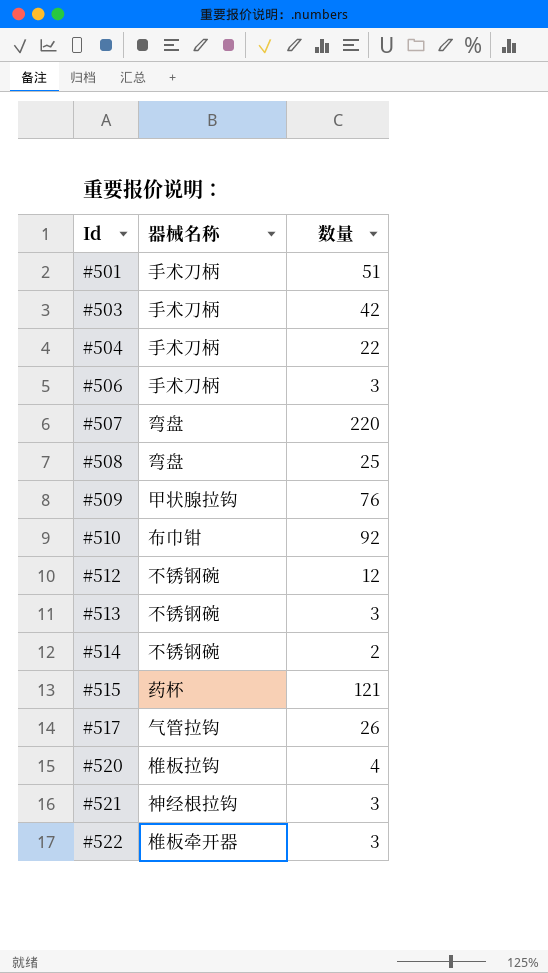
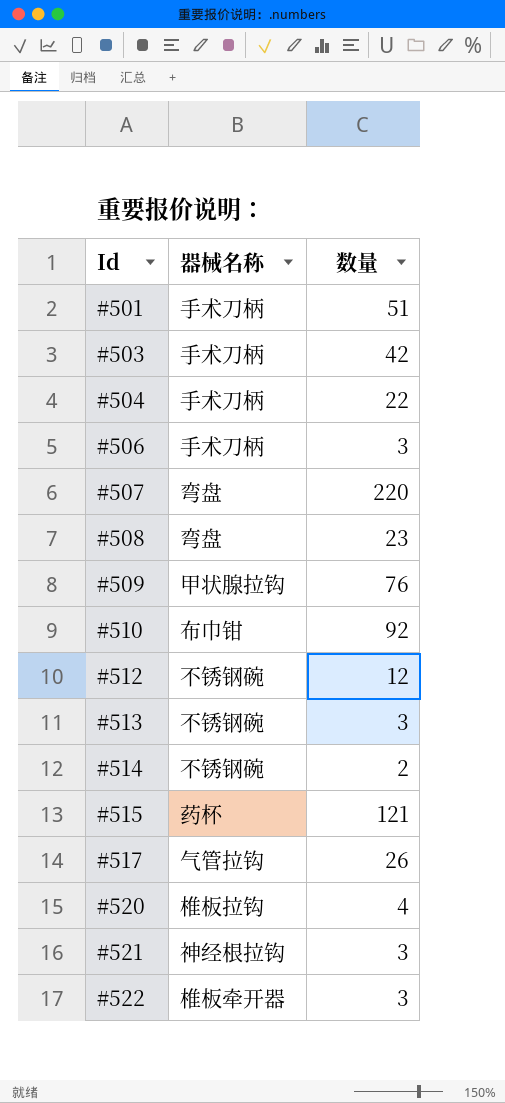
#508 | 数量: 25 -> 23

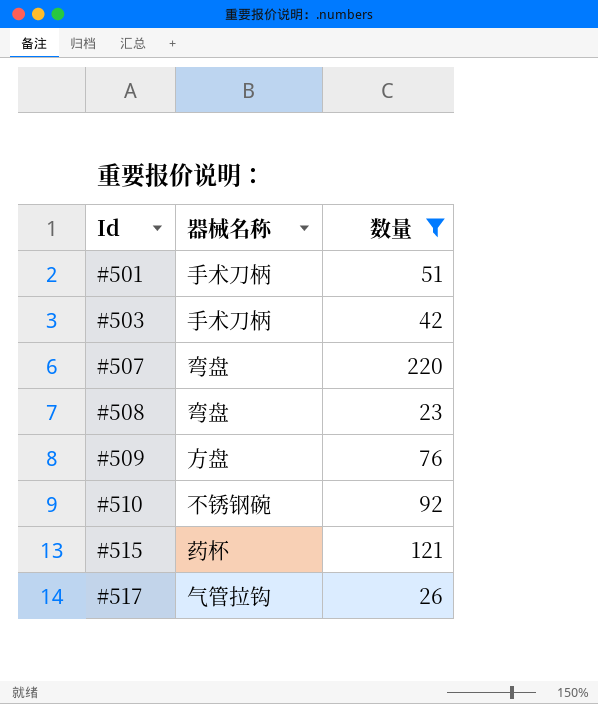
filter: none -> 数量 >= 23
#509 | 器械名称: 甲状腺拉钩 -> 方盘
#510 | 器械名称: 布巾钳 -> 不锈钢碗

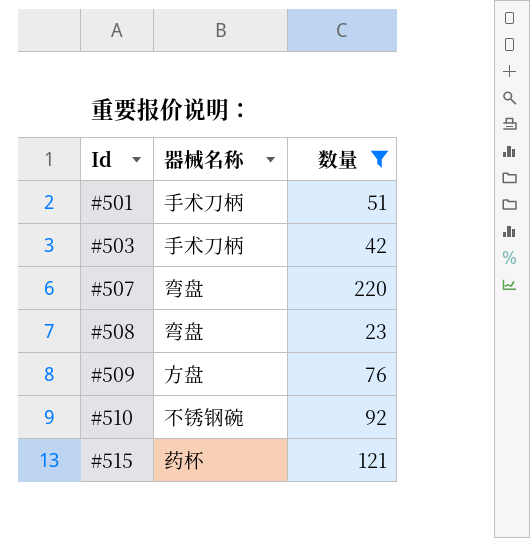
row #517: 气管拉钩 | 26 -> none

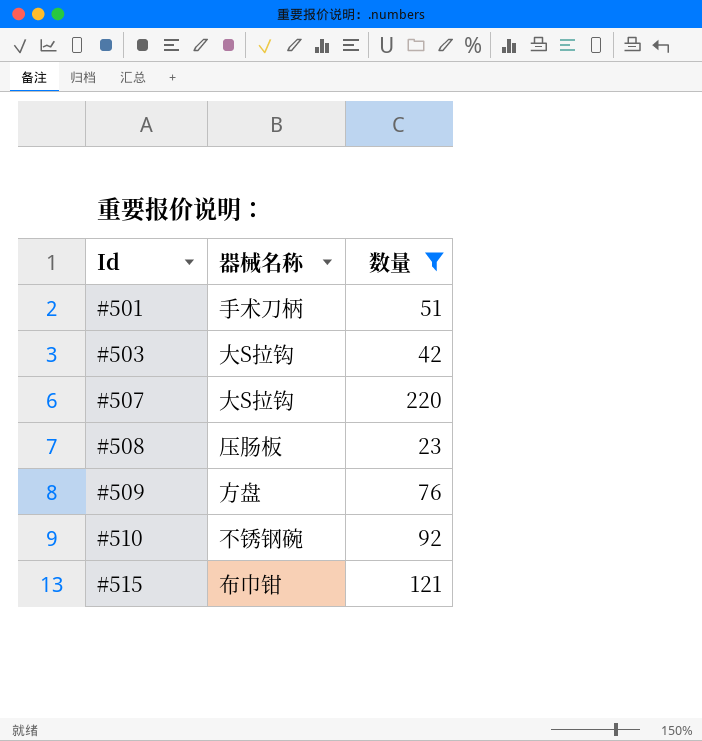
#503 | 器械名称: 手术刀柄 -> 大S拉钩
#507 | 器械名称: 弯盘 -> 大S拉钩
#508 | 器械名称: 弯盘 -> 压肠板
#515 | 器械名称: 药杯 -> 布巾钳

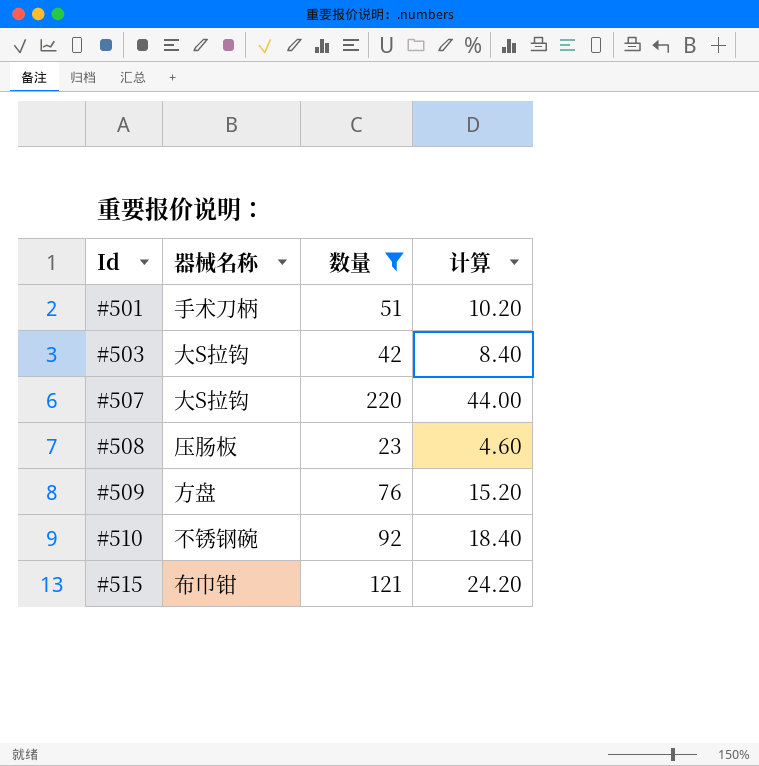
column 计算 | formula: none -> [数量] * 0.2

